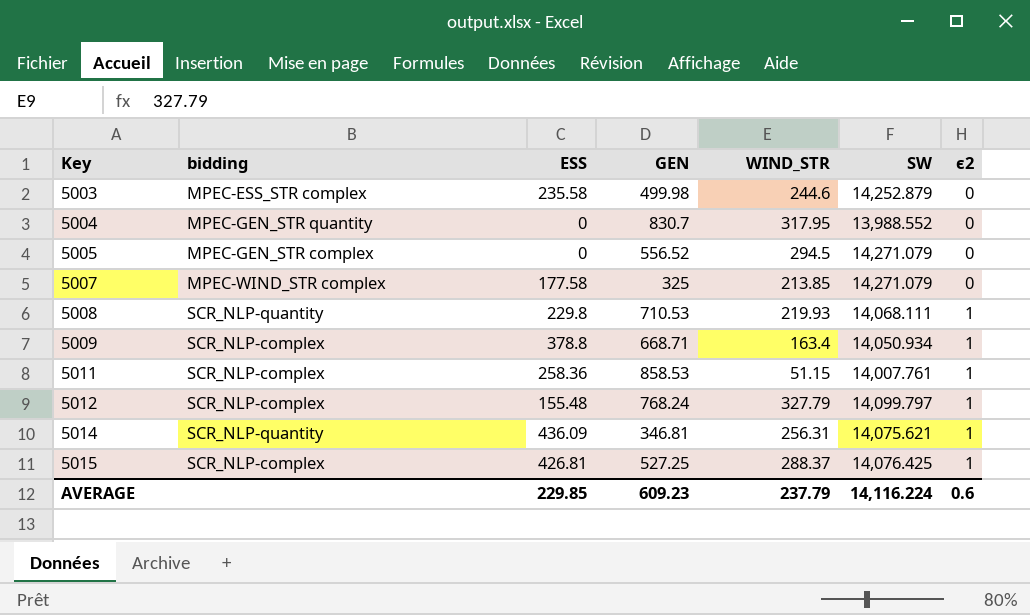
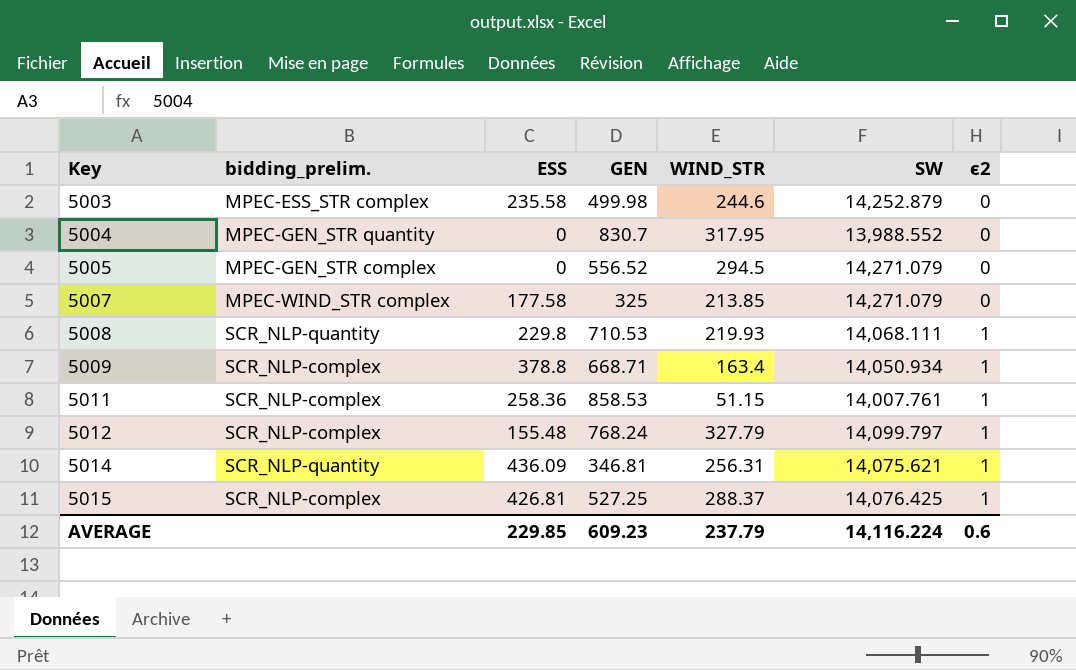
column name: bidding -> bidding_prelim.

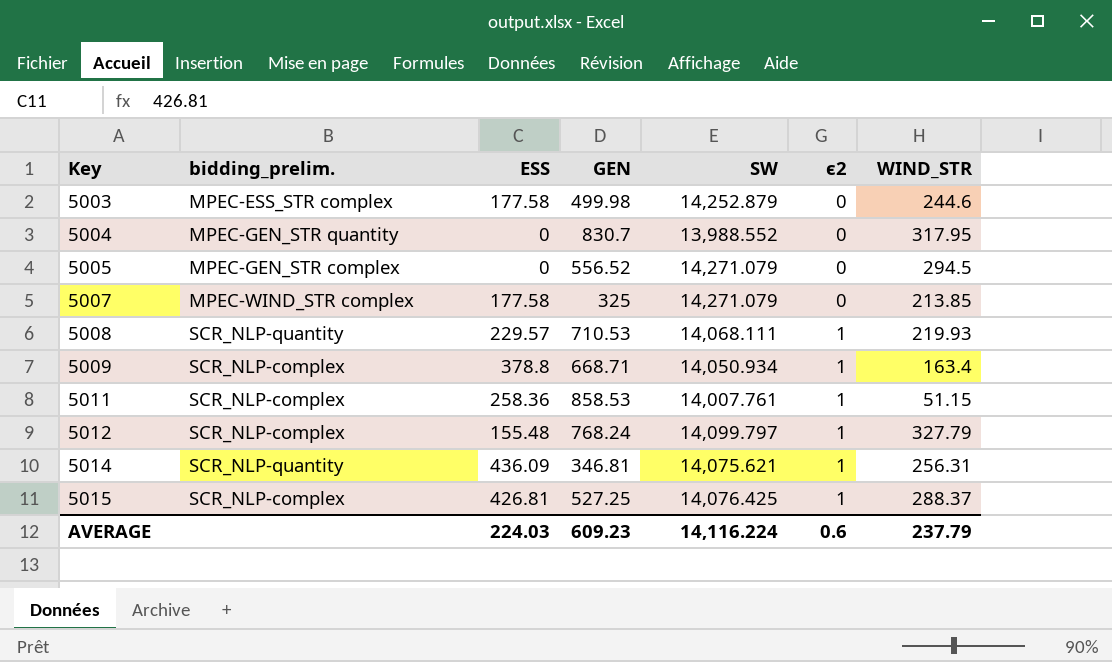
column WIND_STR | position: 5 -> 7
5003 | ESS: 235.58 -> 177.58
5008 | ESS: 229.8 -> 229.57
AVERAGE | ESS: 229.85 -> 224.03

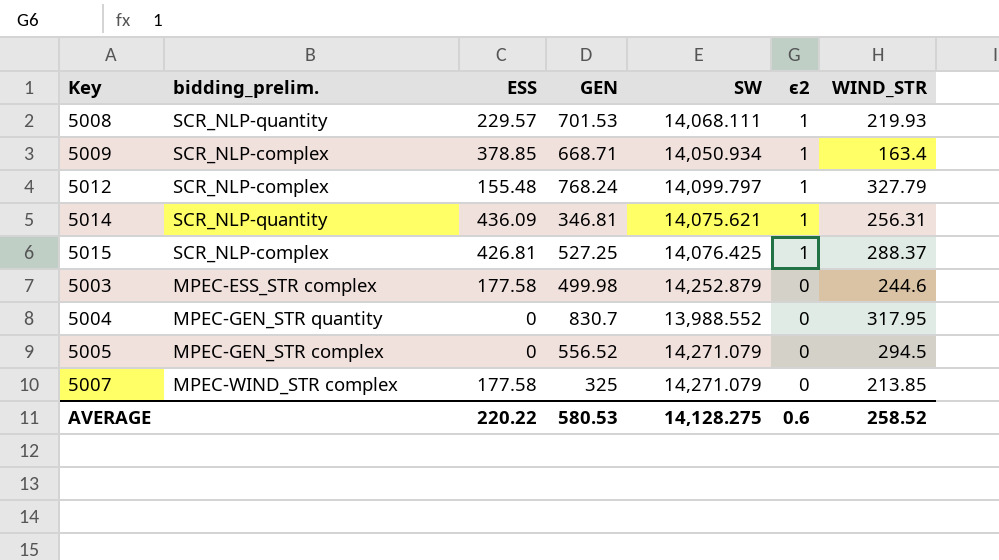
row order: Key ascending -> ϵ2 descending
row 5011: SCR_NLP-complex | 258.36 | 858.53 | 14,007.761 | 1 | 51.15 -> none
5008 | GEN: 710.53 -> 701.53
5009 | ESS: 378.8 -> 378.85
AVERAGE | ESS: 224.03 -> 220.22
AVERAGE | GEN: 609.23 -> 580.53
AVERAGE | SW: 14,116.224 -> 14,128.275
AVERAGE | WIND_STR: 237.79 -> 258.52

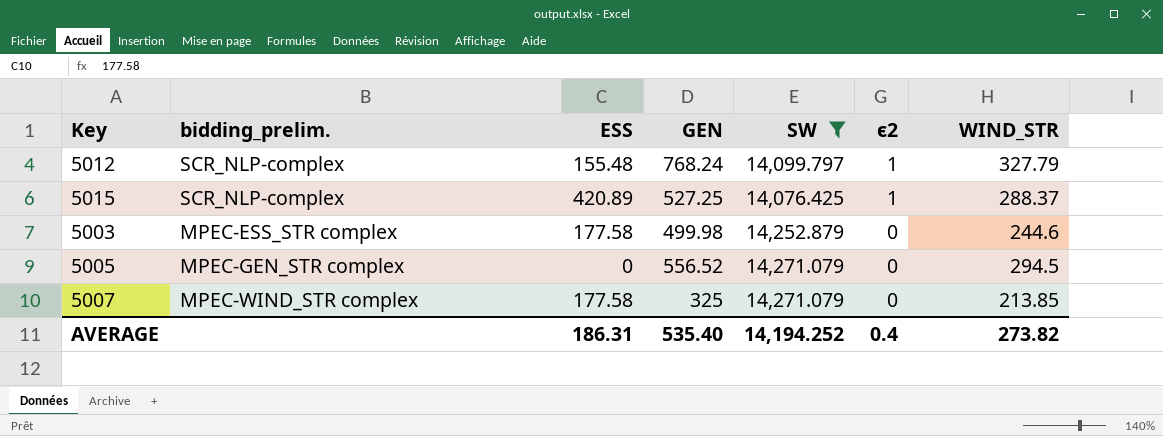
filter: none -> SW >= 14,076.425
5015 | ESS: 426.81 -> 420.89
AVERAGE | ESS: 220.22 -> 186.31
AVERAGE | GEN: 580.53 -> 535.40
AVERAGE | SW: 14,128.275 -> 14,194.252
AVERAGE | ϵ2: 0.6 -> 0.4
AVERAGE | WIND_STR: 258.52 -> 273.82

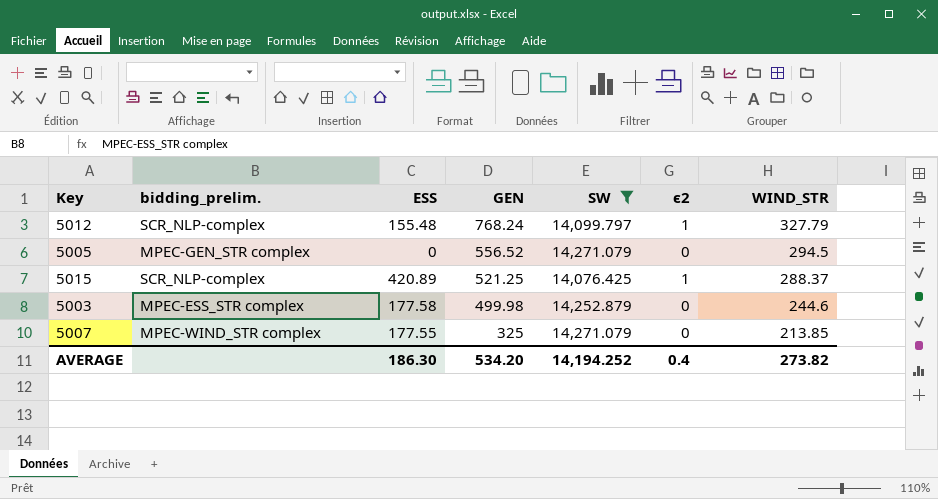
row order: ϵ2 descending -> GEN descending
5015 | GEN: 527.25 -> 521.25
5007 | ESS: 177.58 -> 177.55
AVERAGE | ESS: 186.31 -> 186.30
AVERAGE | GEN: 535.40 -> 534.20

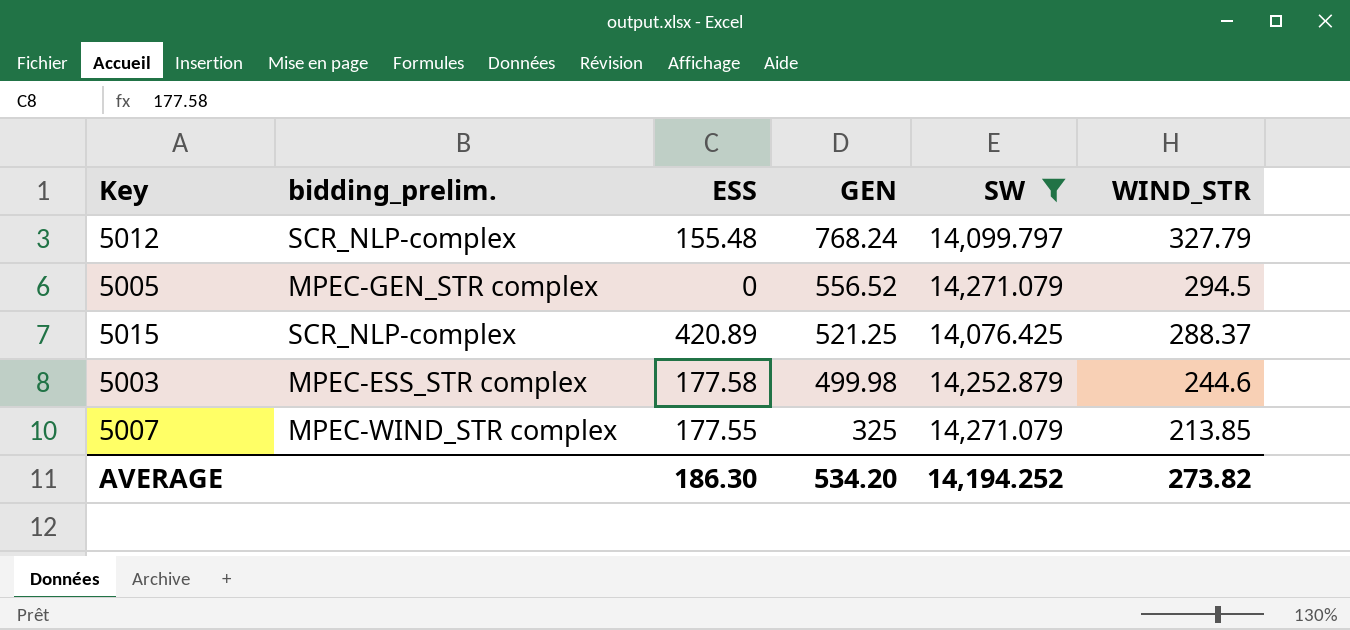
column ϵ2 | position: 6 -> none

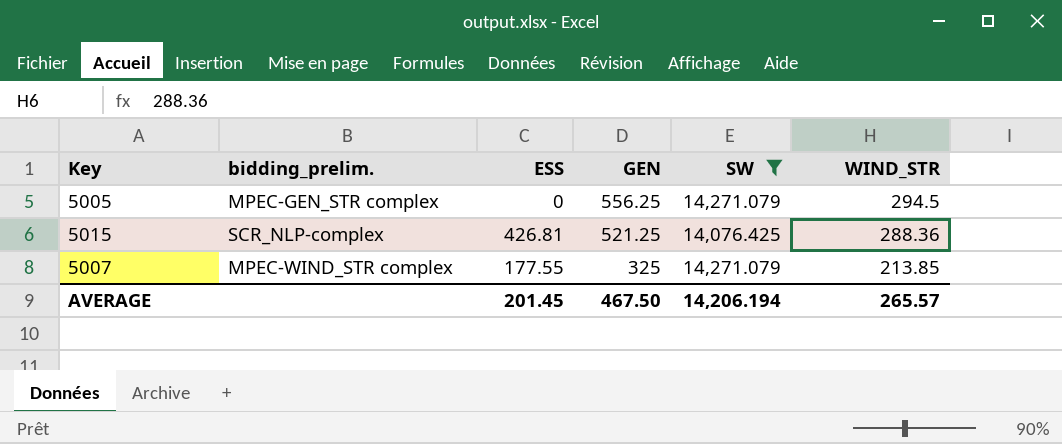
row 5012: SCR_NLP-complex | 155.48 | 768.24 | 14,099.797 | 327.79 -> none
row 5003: MPEC-ESS_STR complex | 177.58 | 499.98 | 14,252.879 | 244.6 -> none
5005 | GEN: 556.52 -> 556.25
5015 | ESS: 420.89 -> 426.81
5015 | WIND_STR: 288.37 -> 288.36
AVERAGE | ESS: 186.30 -> 201.45
AVERAGE | GEN: 534.20 -> 467.50
AVERAGE | SW: 14,194.252 -> 14,206.194
AVERAGE | WIND_STR: 273.82 -> 265.57

